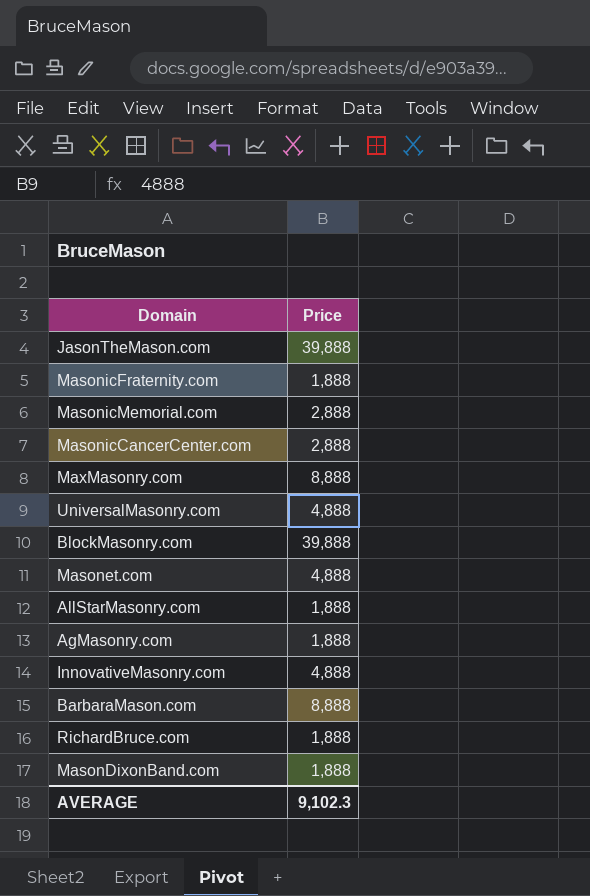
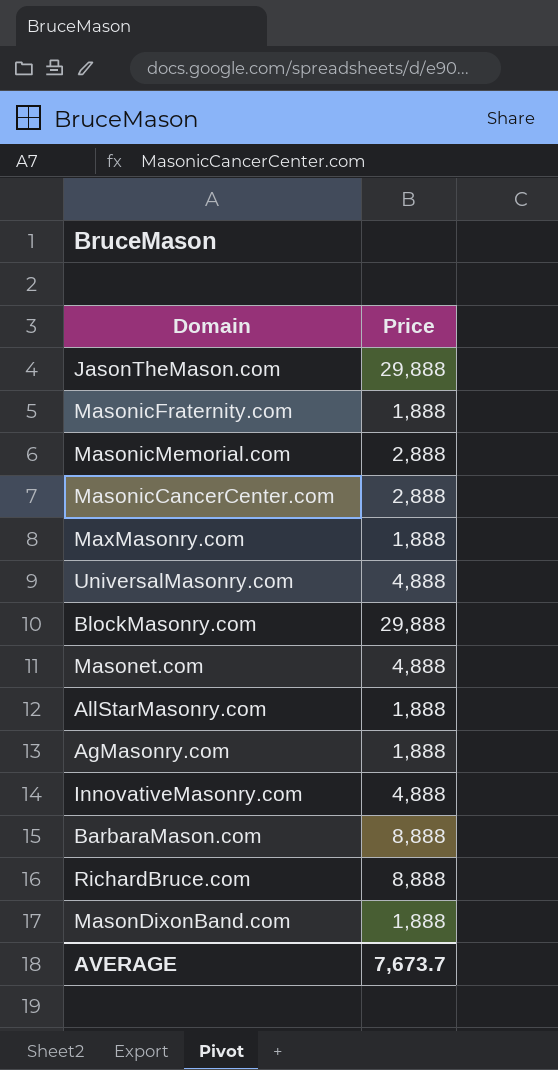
JasonTheMason.com | Price: 39,888 -> 29,888
MaxMasonry.com | Price: 8,888 -> 1,888
BlockMasonry.com | Price: 39,888 -> 29,888
RichardBruce.com | Price: 1,888 -> 8,888
AVERAGE | Price: 9,102.3 -> 7,673.7

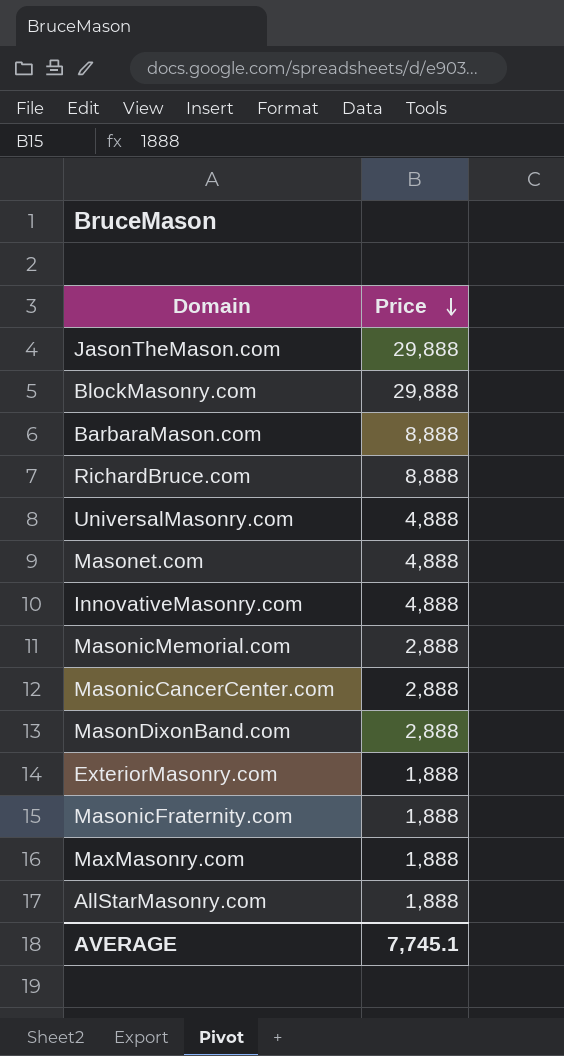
row order: none -> Price descending
row AgMasonry.com: 1,888 -> none
MasonDixonBand.com | Price: 1,888 -> 2,888
row ExteriorMasonry.com: none -> 1,888
AVERAGE | Price: 7,673.7 -> 7,745.1

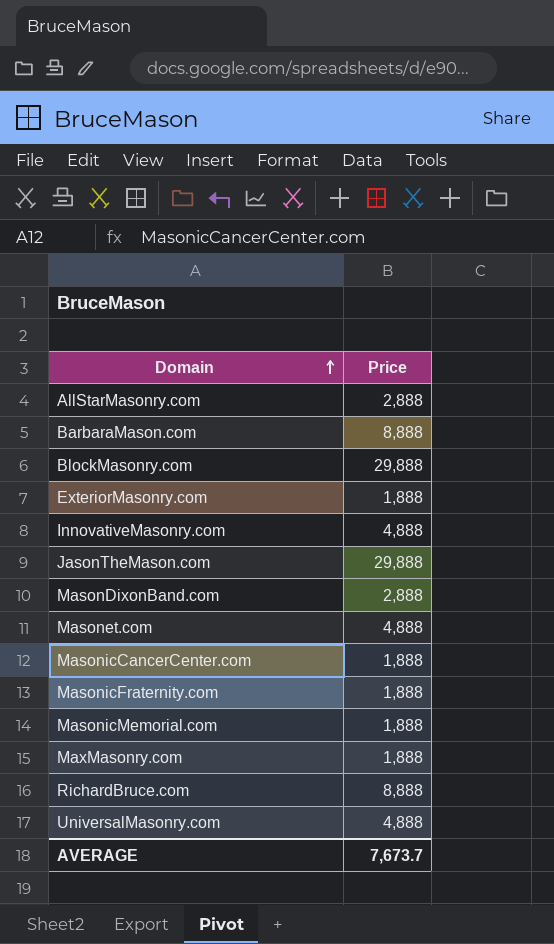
row order: Price descending -> Domain ascending
AllStarMasonry.com | Price: 1,888 -> 2,888
MasonicCancerCenter.com | Price: 2,888 -> 1,888
MasonicMemorial.com | Price: 2,888 -> 1,888
AVERAGE | Price: 7,745.1 -> 7,673.7

